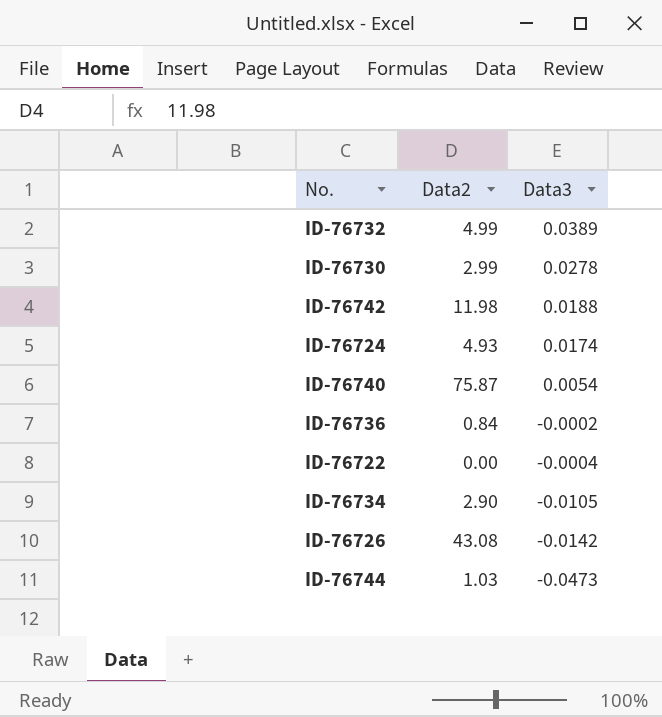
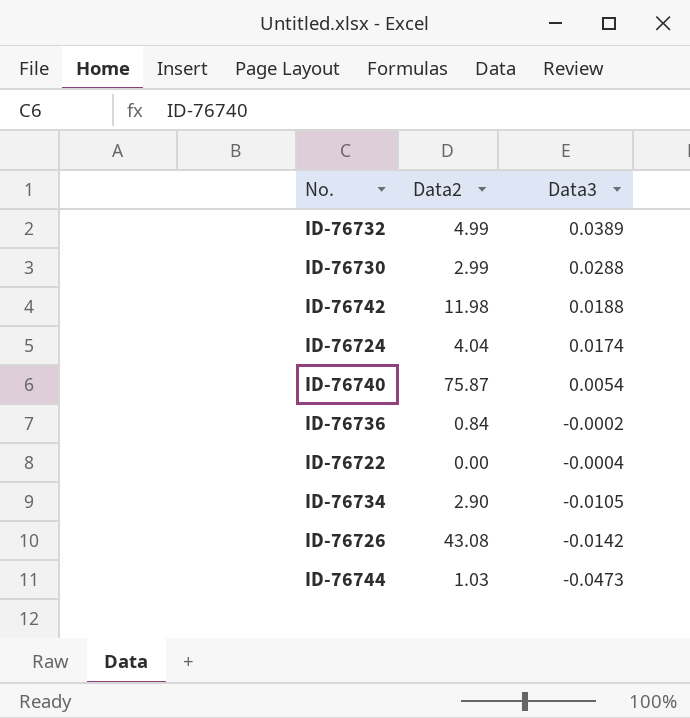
ID-76730 | Data3: 0.0278 -> 0.0288
ID-76724 | Data2: 4.93 -> 4.04

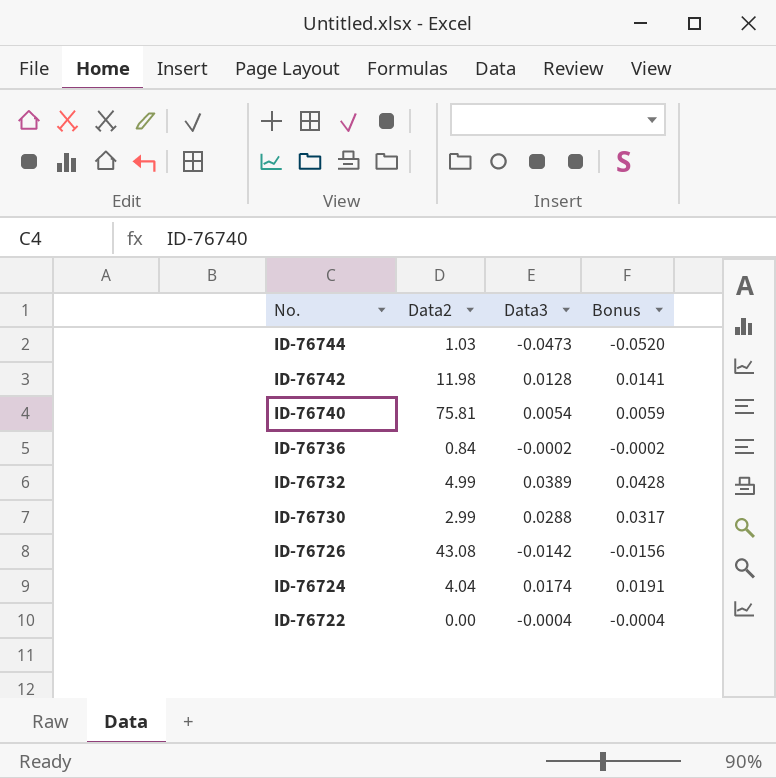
row order: Data3 descending -> No. descending
column Bonus | formula: none -> [Data3] * 1.1
row ID-76734: 2.90 | -0.0105 -> none
ID-76742 | Data3: 0.0188 -> 0.0128
ID-76740 | Data2: 75.87 -> 75.81

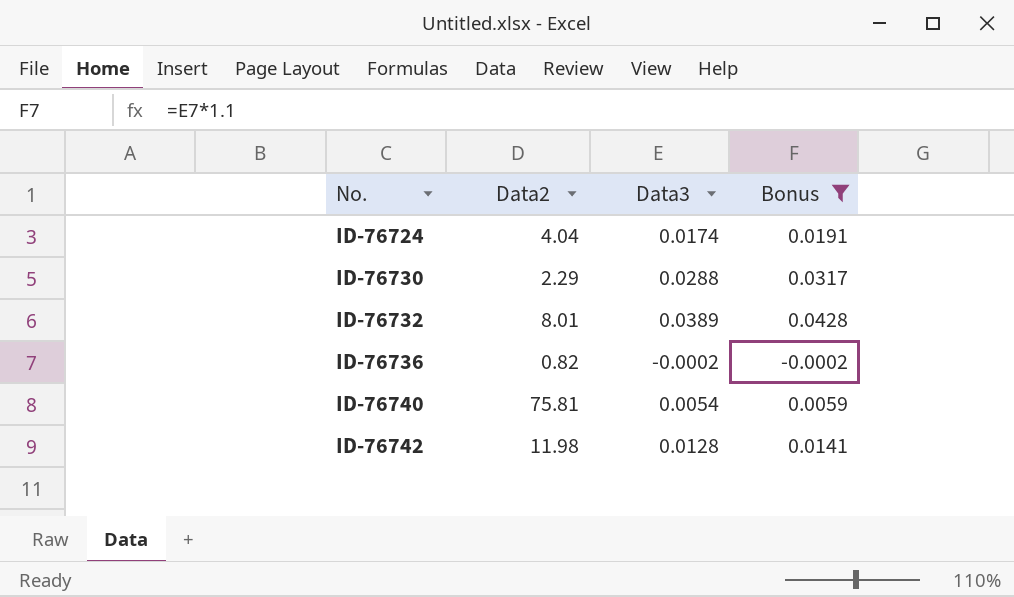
filter: none -> Bonus >= -0.0002
row order: No. descending -> No. ascending
ID-76730 | Data2: 2.99 -> 2.29
ID-76732 | Data2: 4.99 -> 8.01
ID-76736 | Data2: 0.84 -> 0.82

